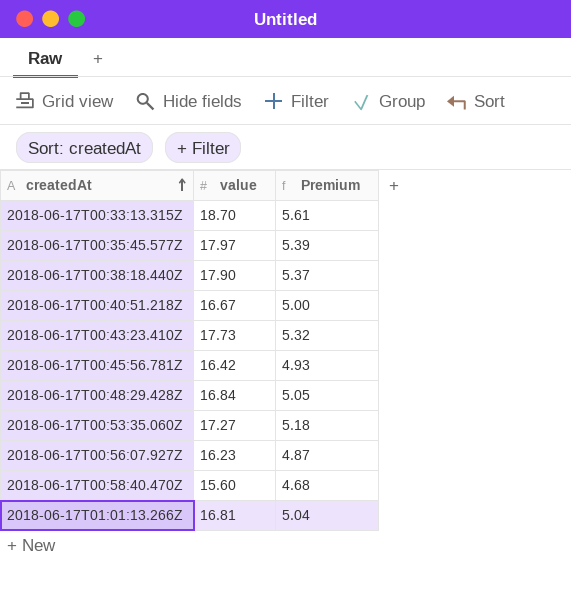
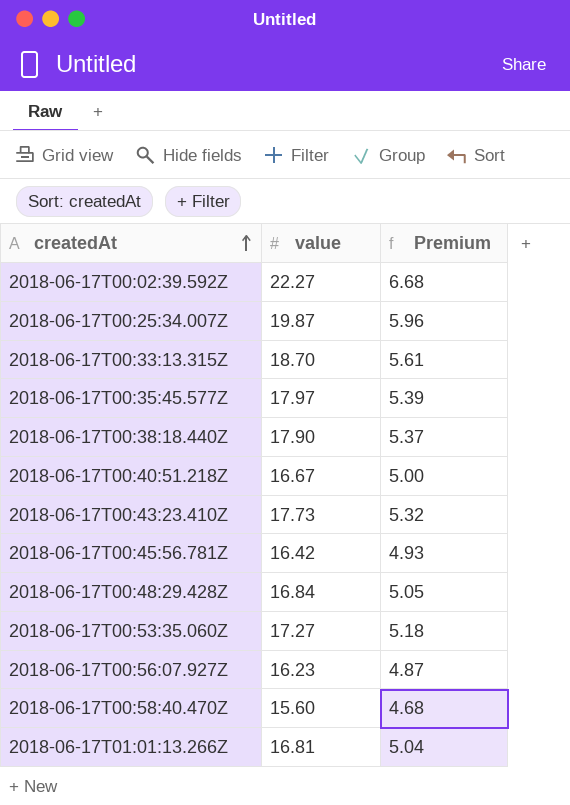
row 2018-06-17T00:02:39.592Z: none -> 22.27 | 6.68
row 2018-06-17T00:25:34.007Z: none -> 19.87 | 5.96

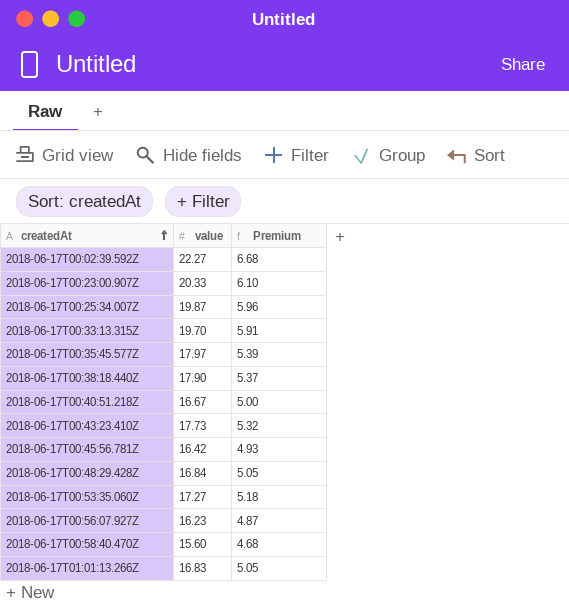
row 2018-06-17T00:23:00.907Z: none -> 20.33 | 6.10
2018-06-17T00:33:13.315Z | value: 18.70 -> 19.70
2018-06-17T00:33:13.315Z | Premium: 5.61 -> 5.91
2018-06-17T01:01:13.266Z | value: 16.81 -> 16.83
2018-06-17T01:01:13.266Z | Premium: 5.04 -> 5.05

